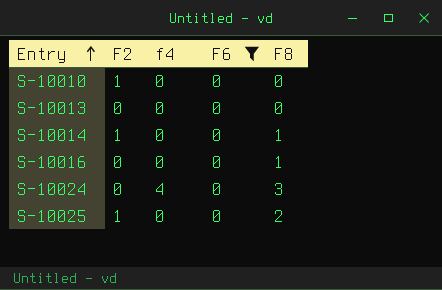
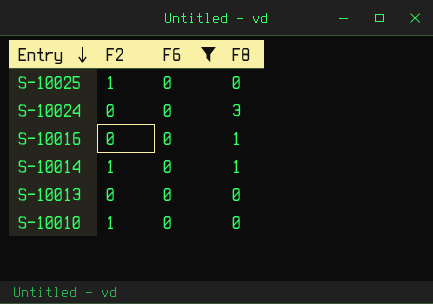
row order: Entry ascending -> Entry descending
column f4 | position: 3 -> none
S-10025 | F8: 2 -> 0

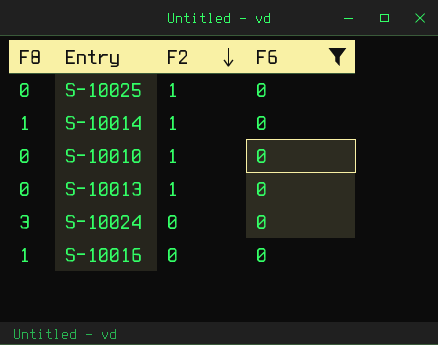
row order: Entry descending -> F2 descending
column F8 | position: 4 -> 1
S-10013 | F2: 0 -> 1

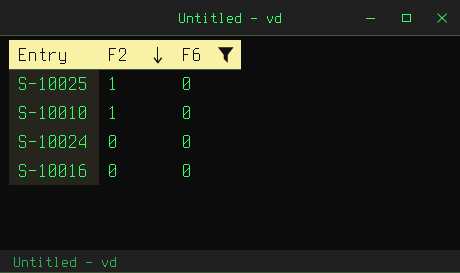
column F8 | position: 1 -> none
row S-10014: 1 | 1 | 0 -> none
row S-10013: 0 | 1 | 0 -> none

